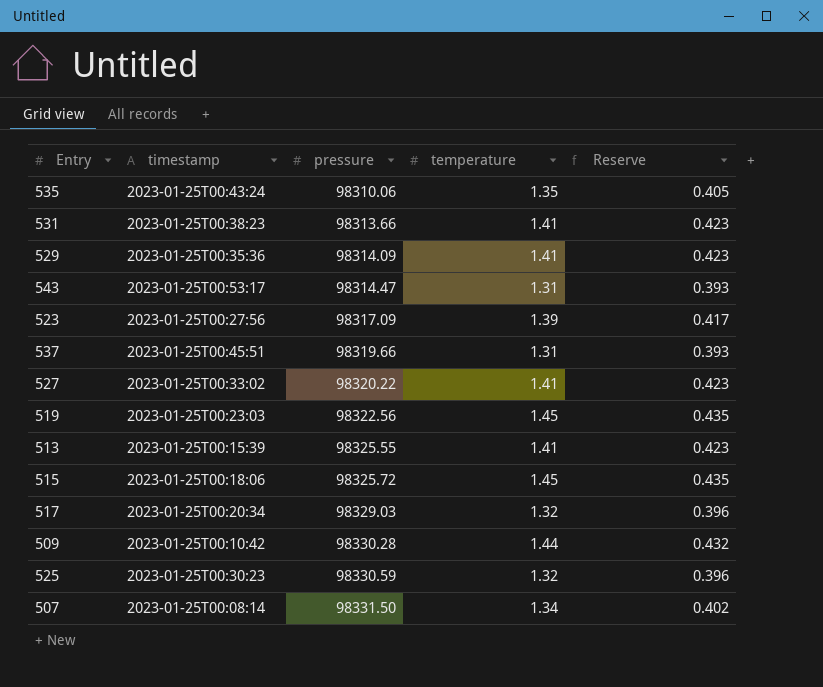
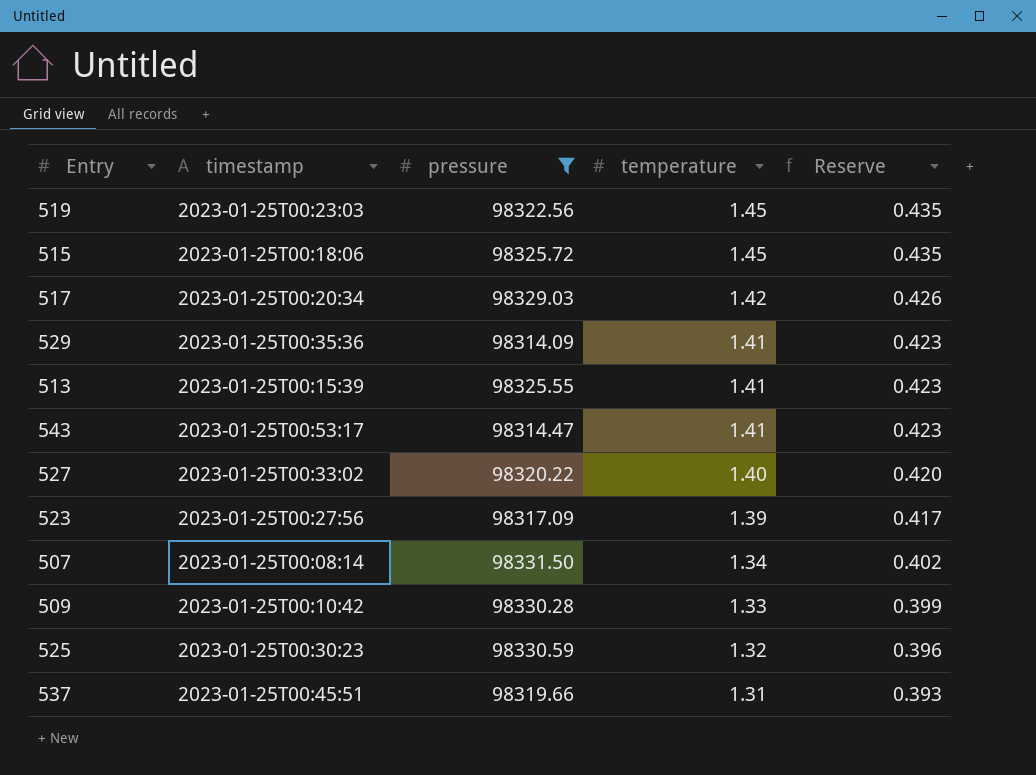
filter: none -> pressure >= 98314.09
row order: pressure ascending -> temperature descending
517 | temperature: 1.32 -> 1.42
517 | Reserve: 0.396 -> 0.426
543 | temperature: 1.31 -> 1.41
543 | Reserve: 0.393 -> 0.423
527 | temperature: 1.41 -> 1.40
527 | Reserve: 0.423 -> 0.420
509 | temperature: 1.44 -> 1.33
509 | Reserve: 0.432 -> 0.399

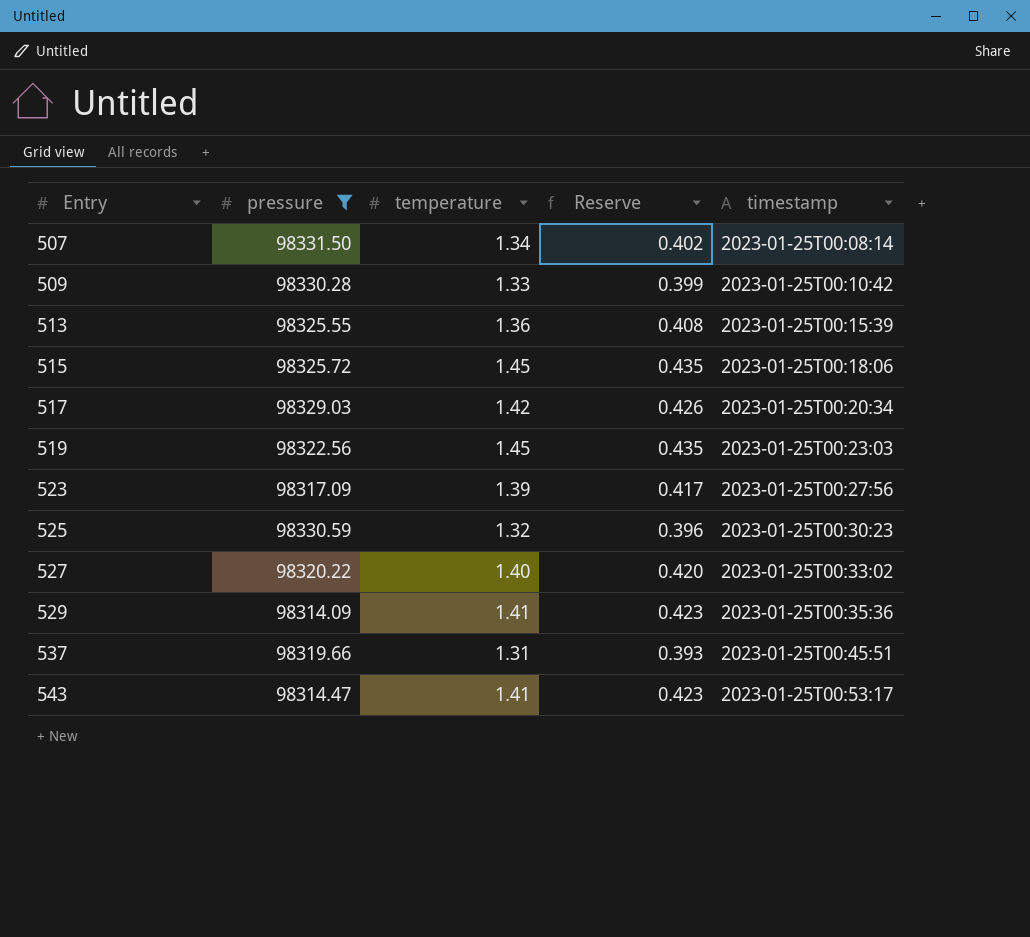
row order: temperature descending -> Entry ascending
column timestamp | position: 2 -> 5
513 | temperature: 1.41 -> 1.36
513 | Reserve: 0.423 -> 0.408

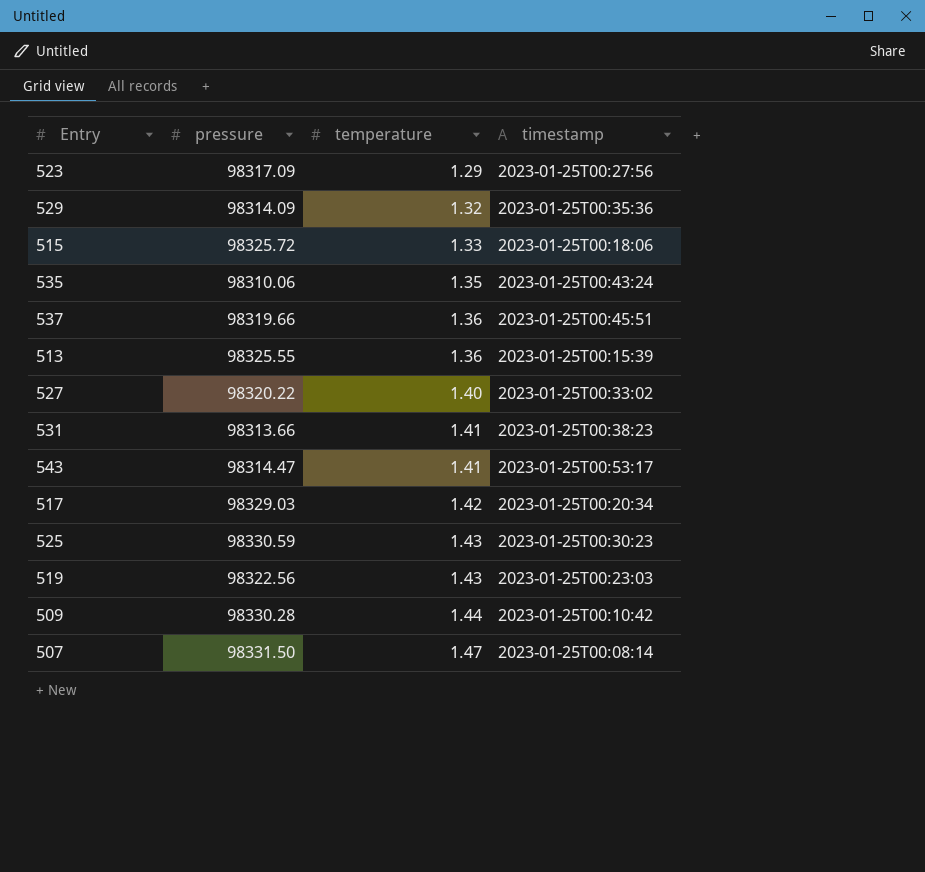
filter: pressure >= 98314.09 -> none
row order: Entry ascending -> temperature ascending
column Reserve | formula: [temperature] * 0.3 -> none
523 | temperature: 1.39 -> 1.29
529 | temperature: 1.41 -> 1.32
515 | temperature: 1.45 -> 1.33
537 | temperature: 1.31 -> 1.36
525 | temperature: 1.32 -> 1.43
519 | temperature: 1.45 -> 1.43
509 | temperature: 1.33 -> 1.44
507 | temperature: 1.34 -> 1.47

